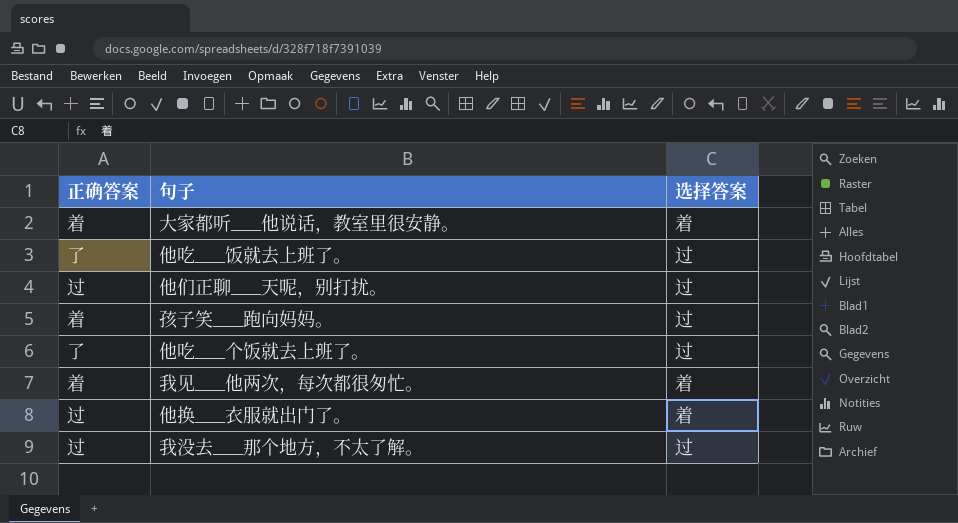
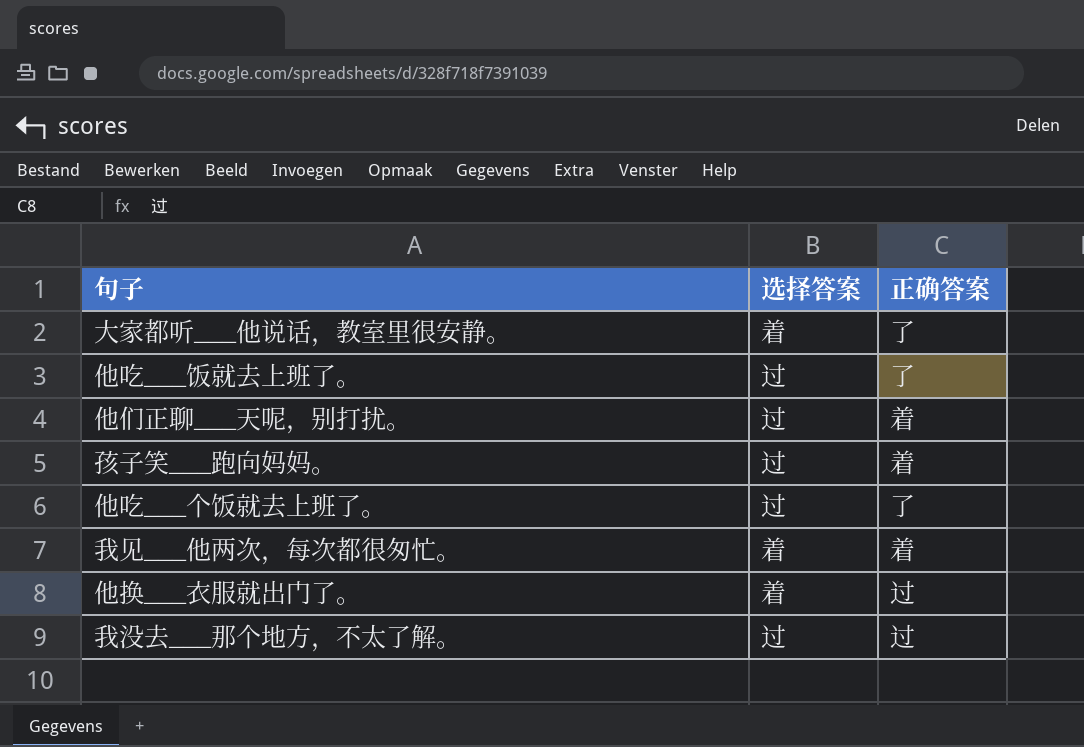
column 正确答案 | position: 1 -> 3
大家都听___他说话，教室里很安静。 | 正确答案: 着 -> 了
他们正聊___天呢，别打扰。 | 正确答案: 过 -> 着

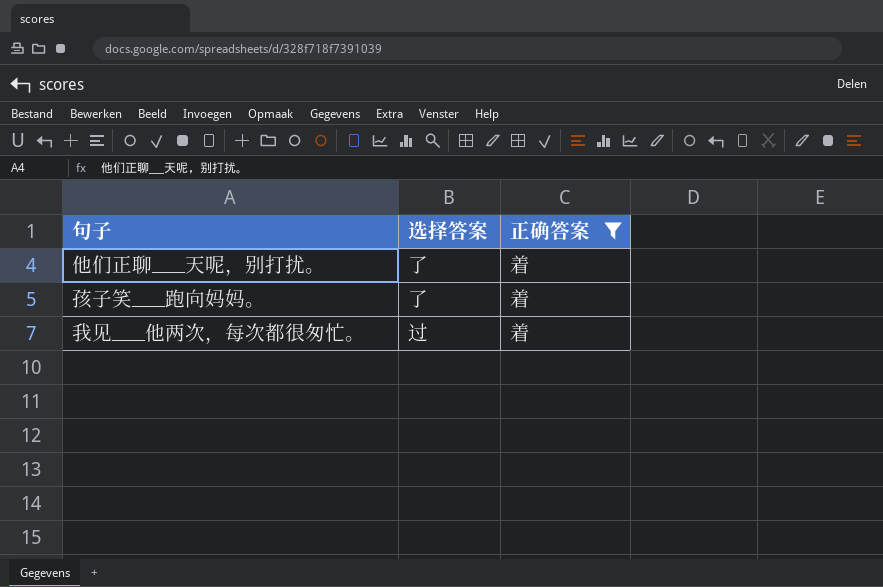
filter: none -> 正确答案 = 着
他们正聊___天呢，别打扰。 | 选择答案: 过 -> 了
孩子笑___跑向妈妈。 | 选择答案: 过 -> 了
我见___他两次，每次都很匆忙。 | 选择答案: 着 -> 过

